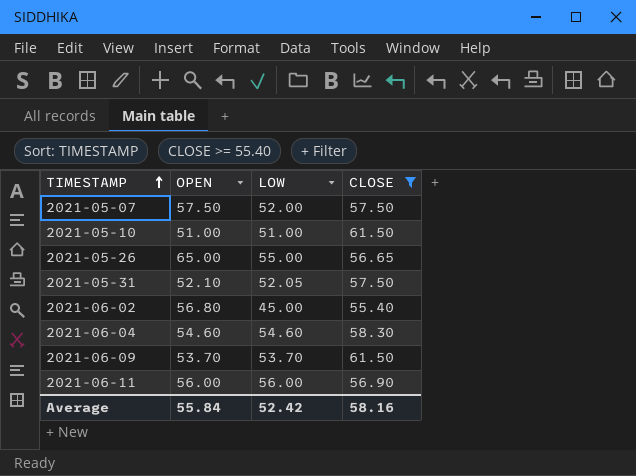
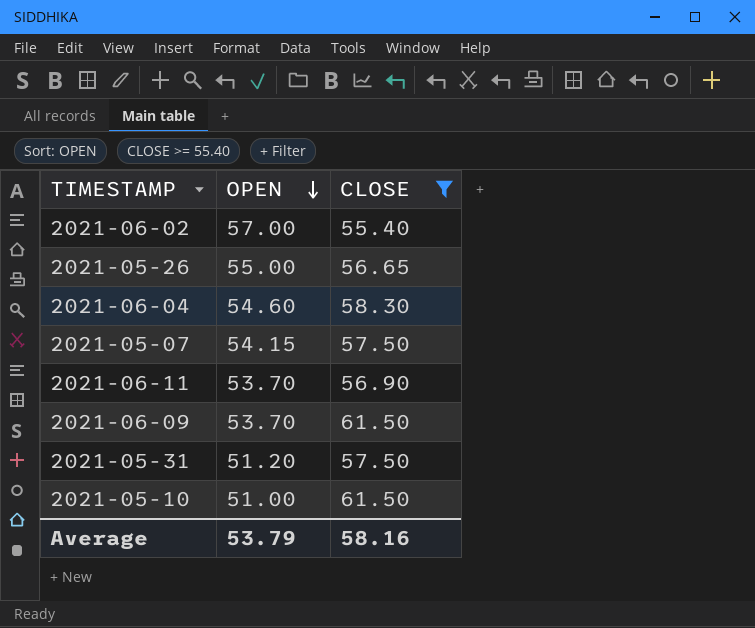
row order: TIMESTAMP ascending -> OPEN descending
column LOW | position: 3 -> none
2021-06-02 | OPEN: 56.80 -> 57.00
2021-05-26 | OPEN: 65.00 -> 55.00
2021-05-07 | OPEN: 57.50 -> 54.15
2021-06-11 | OPEN: 56.00 -> 53.70
2021-05-31 | OPEN: 52.10 -> 51.20
Average | OPEN: 55.84 -> 53.79

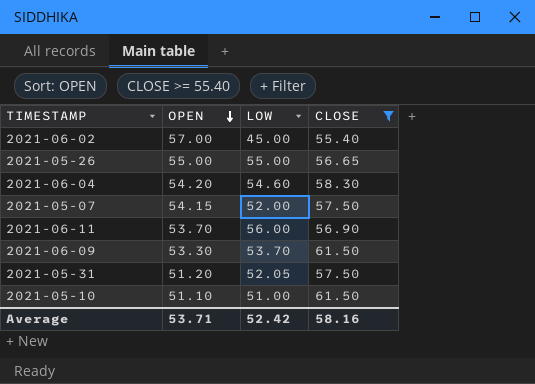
column LOW | position: none -> 3
2021-06-04 | OPEN: 54.60 -> 54.20
2021-06-09 | OPEN: 53.70 -> 53.30
2021-05-10 | OPEN: 51.00 -> 51.10
Average | OPEN: 53.79 -> 53.71

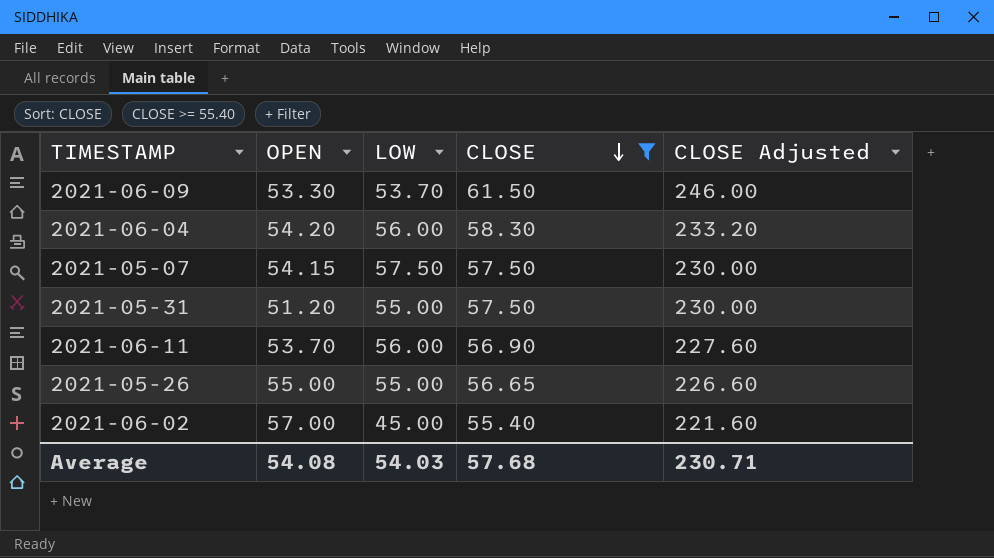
row order: OPEN descending -> CLOSE descending
column CLOSE Adjusted | formula: none -> [CLOSE] * 4
row 2021-05-10: 51.10 | 51.00 | 61.50 -> none
2021-06-04 | LOW: 54.60 -> 56.00
2021-05-07 | LOW: 52.00 -> 57.50
2021-05-31 | LOW: 52.05 -> 55.00
Average | OPEN: 53.71 -> 54.08
Average | LOW: 52.42 -> 54.03
Average | CLOSE: 58.16 -> 57.68

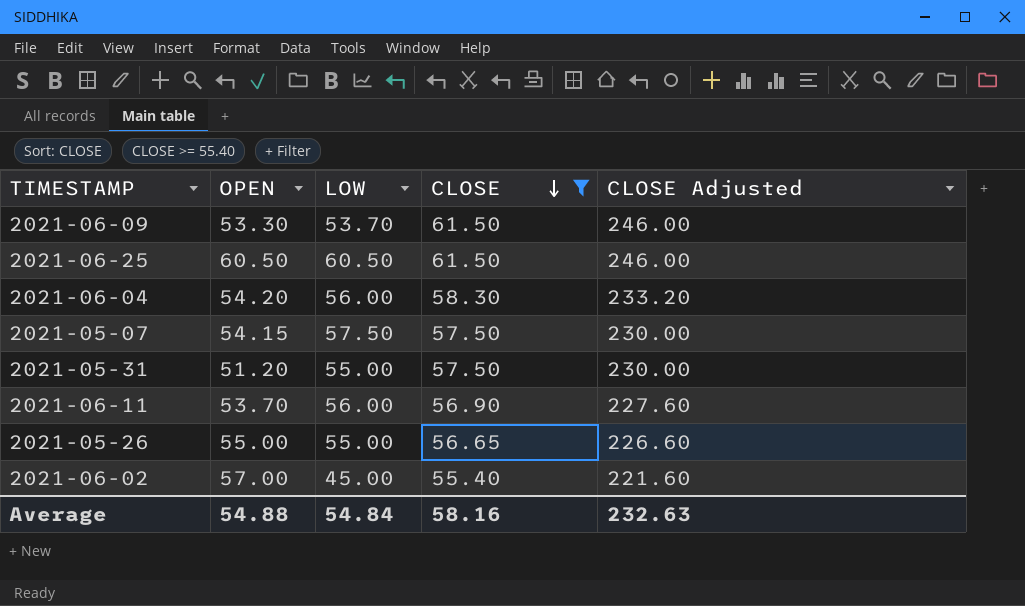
row 2021-06-25: none -> 60.50 | 60.50 | 61.50 | 246.00
Average | OPEN: 54.08 -> 54.88
Average | LOW: 54.03 -> 54.84
Average | CLOSE: 57.68 -> 58.16
Average | CLOSE Adjusted: 230.71 -> 232.63

